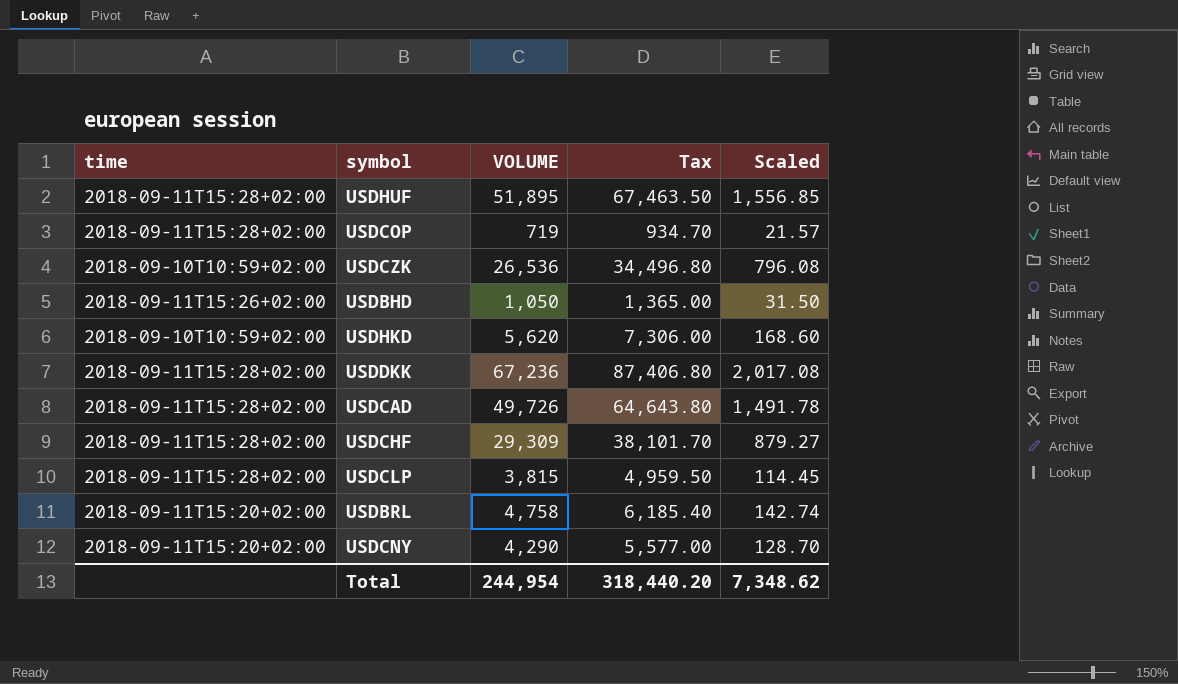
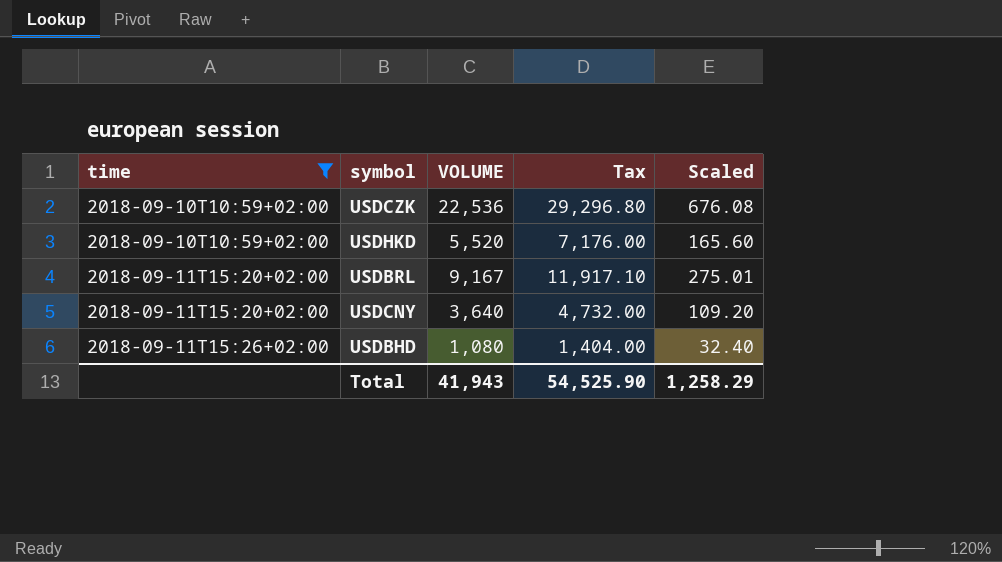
filter: none -> time != 2018-09-11T15:28+02:00
row order: none -> time ascending
USDCZK | VOLUME: 26,536 -> 22,536
USDCZK | Tax: 34,496.80 -> 29,296.80
USDCZK | Scaled: 796.08 -> 676.08
USDHKD | VOLUME: 5,620 -> 5,520
USDHKD | Tax: 7,306.00 -> 7,176.00
USDHKD | Scaled: 168.60 -> 165.60
USDBRL | VOLUME: 4,758 -> 9,167
USDBRL | Tax: 6,185.40 -> 11,917.10
USDBRL | Scaled: 142.74 -> 275.01
USDCNY | VOLUME: 4,290 -> 3,640
USDCNY | Tax: 5,577.00 -> 4,732.00
USDCNY | Scaled: 128.70 -> 109.20
USDBHD | VOLUME: 1,050 -> 1,080
USDBHD | Tax: 1,365.00 -> 1,404.00
USDBHD | Scaled: 31.50 -> 32.40
Total | VOLUME: 244,954 -> 41,943
Total | Tax: 318,440.20 -> 54,525.90
Total | Scaled: 7,348.62 -> 1,258.29

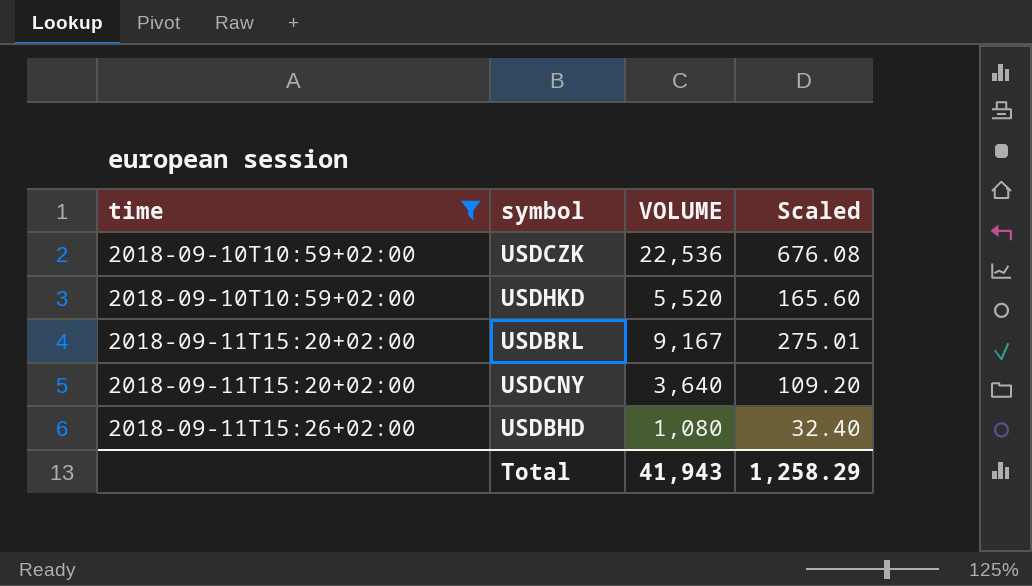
column Tax | formula: [VOLUME] * 1.3 -> none

